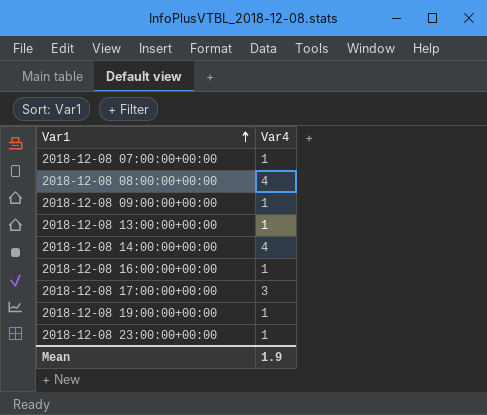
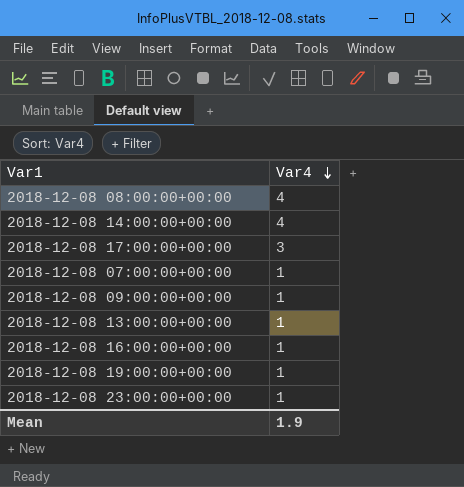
row order: Var1 ascending -> Var4 descending

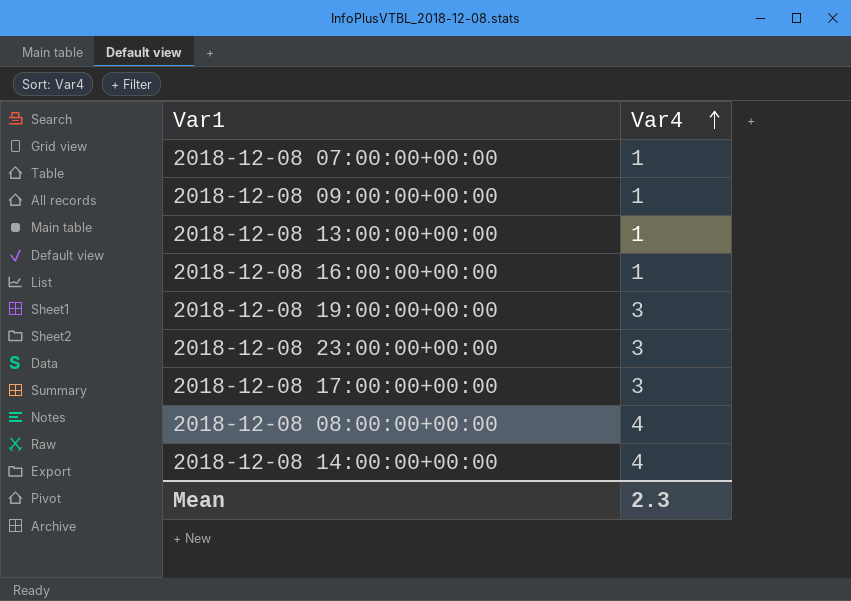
row order: Var4 descending -> Var4 ascending
2018-12-08 19:00:00+00:00 | Var4: 1 -> 3
2018-12-08 23:00:00+00:00 | Var4: 1 -> 3
Mean | Var4: 1.9 -> 2.3

